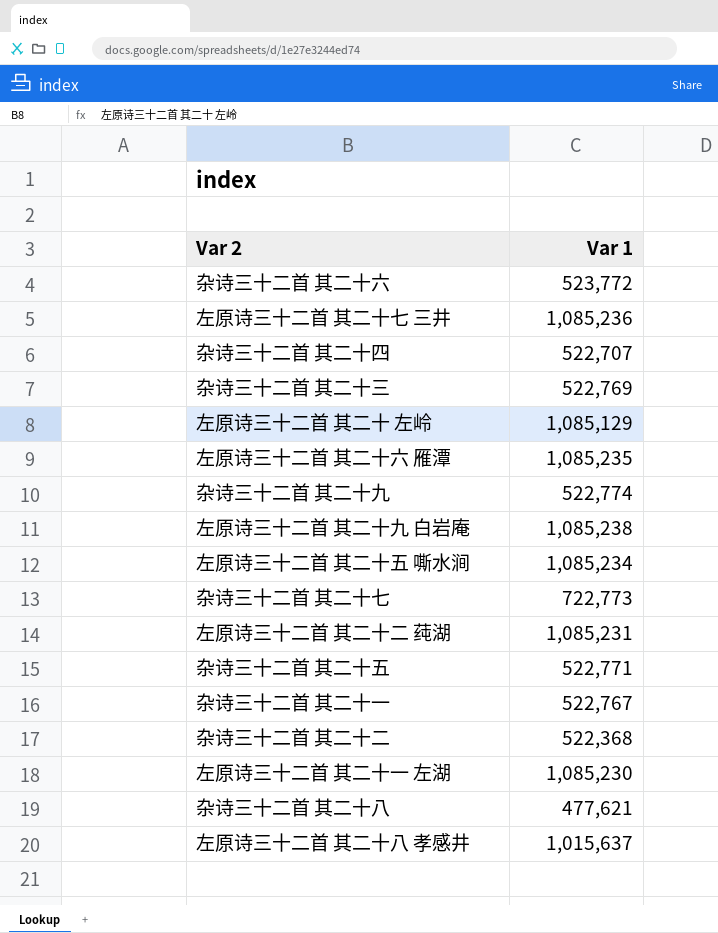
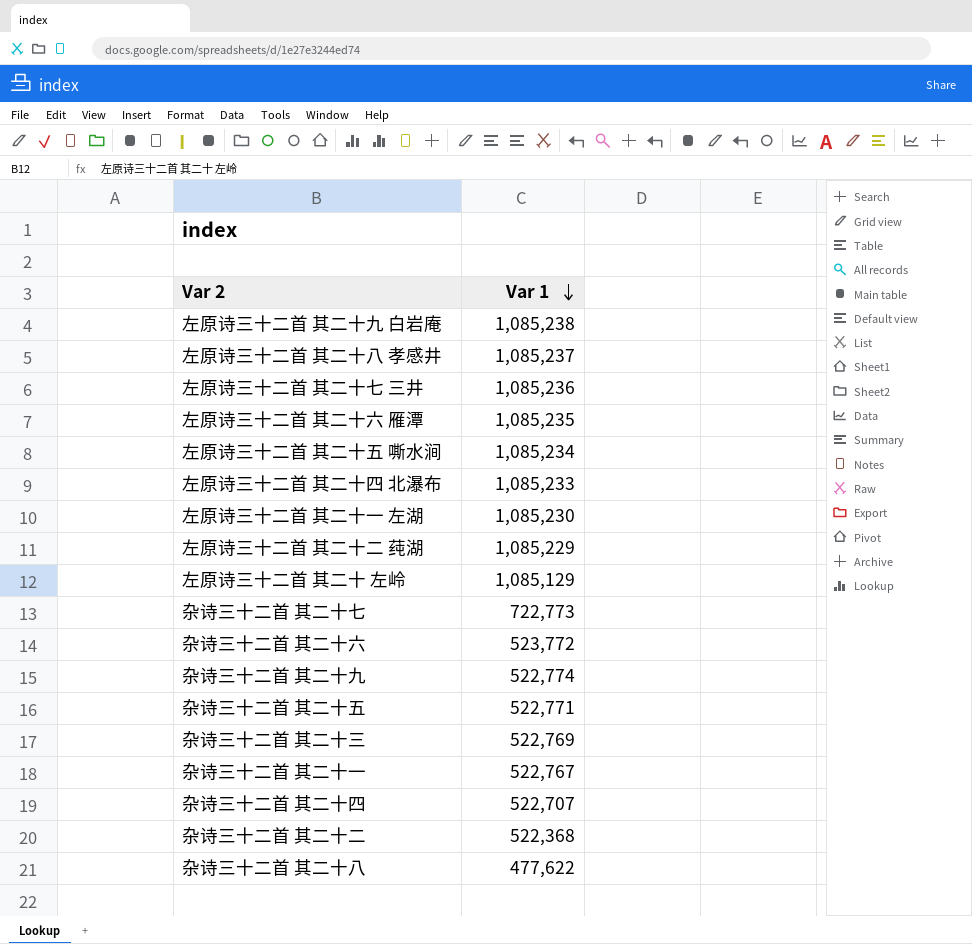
row order: none -> Var 1 descending
左原诗三十二首 其二十八 孝感井 | Var 1: 1,015,637 -> 1,085,237
row 左原诗三十二首 其二十四 北瀑布: none -> 1,085,233
左原诗三十二首 其二十二 莼湖 | Var 1: 1,085,231 -> 1,085,229
杂诗三十二首 其二十八 | Var 1: 477,621 -> 477,622

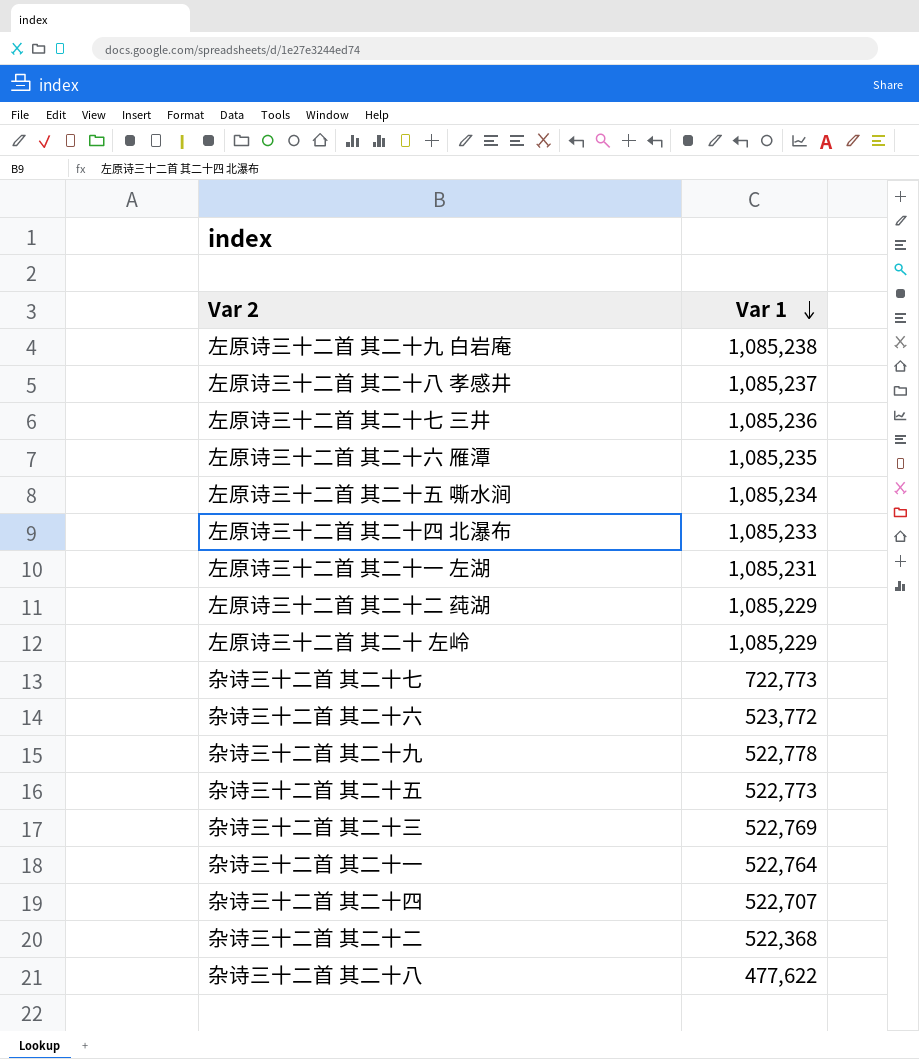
左原诗三十二首 其二十一 左湖 | Var 1: 1,085,230 -> 1,085,231
左原诗三十二首 其二十 左岭 | Var 1: 1,085,129 -> 1,085,229
杂诗三十二首 其二十九 | Var 1: 522,774 -> 522,778
杂诗三十二首 其二十五 | Var 1: 522,771 -> 522,773
杂诗三十二首 其二十一 | Var 1: 522,767 -> 522,764

